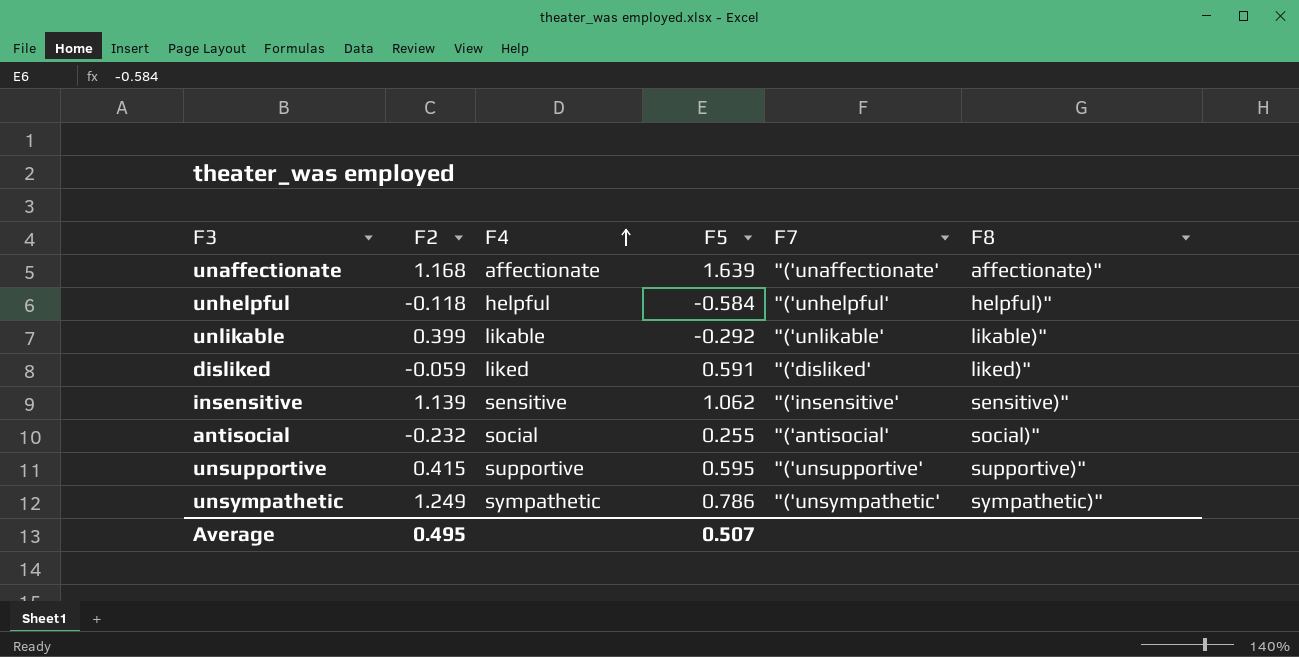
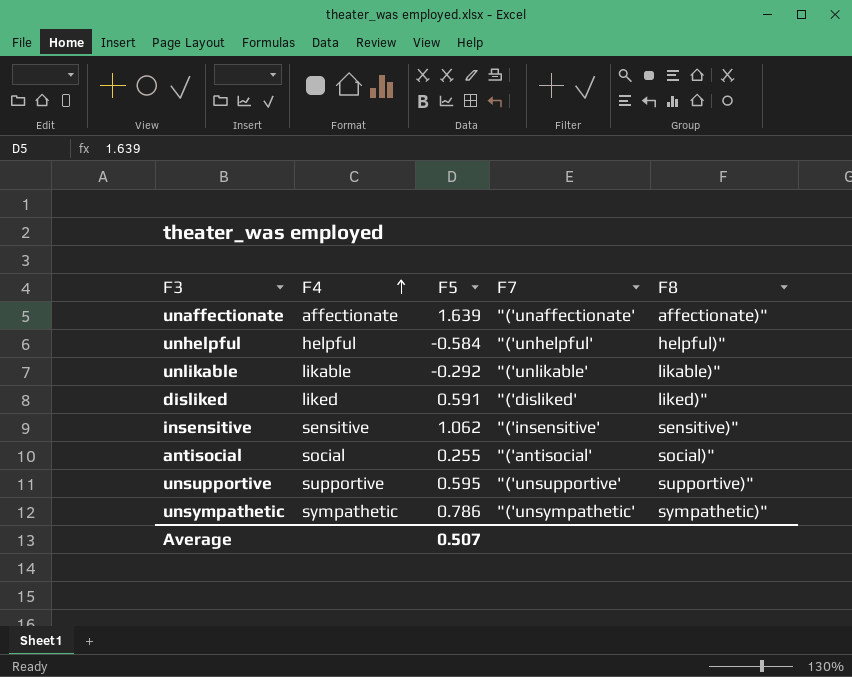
column F2 | position: 2 -> none

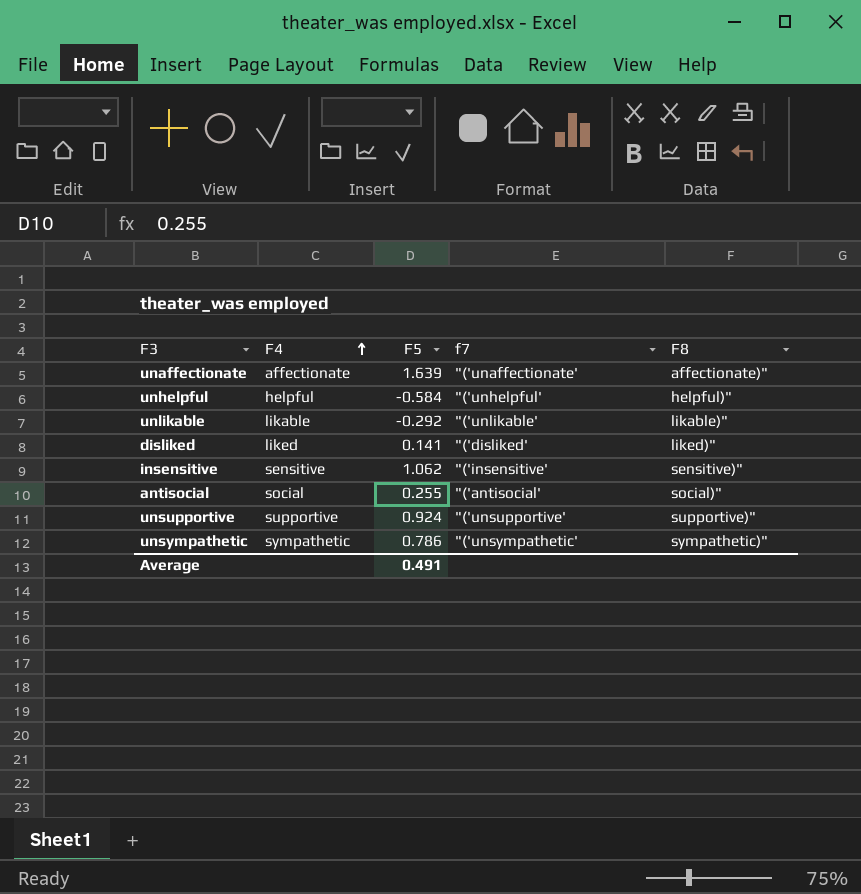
column name: F7 -> f7
disliked | F5: 0.591 -> 0.141
unsupportive | F5: 0.595 -> 0.924
Average | F5: 0.507 -> 0.491

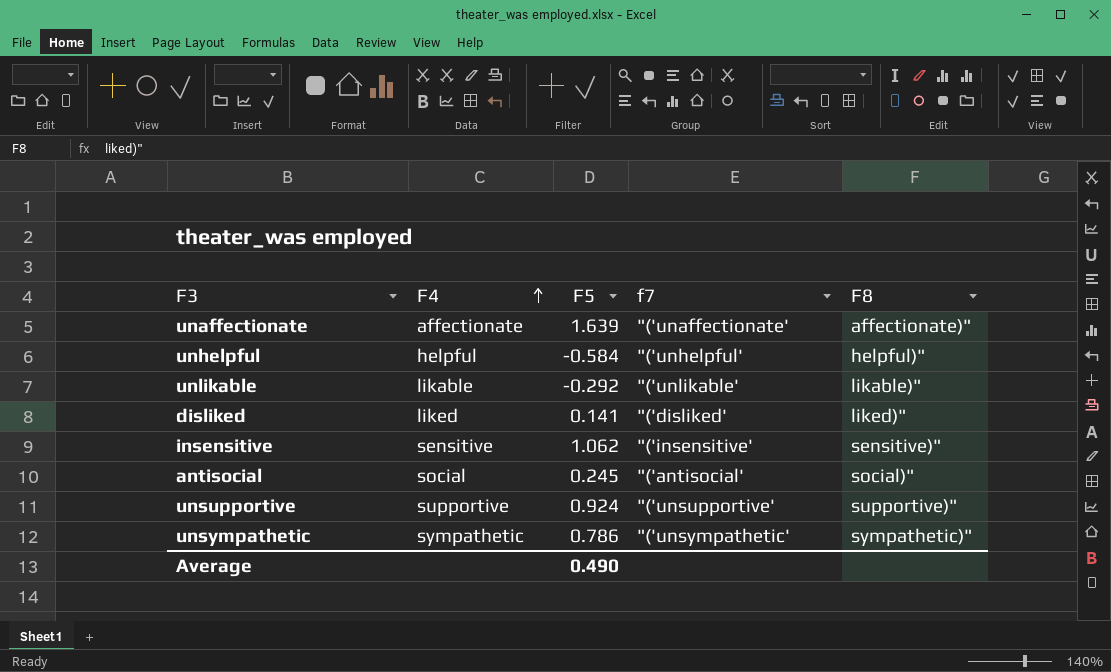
antisocial | F5: 0.255 -> 0.245
Average | F5: 0.491 -> 0.490

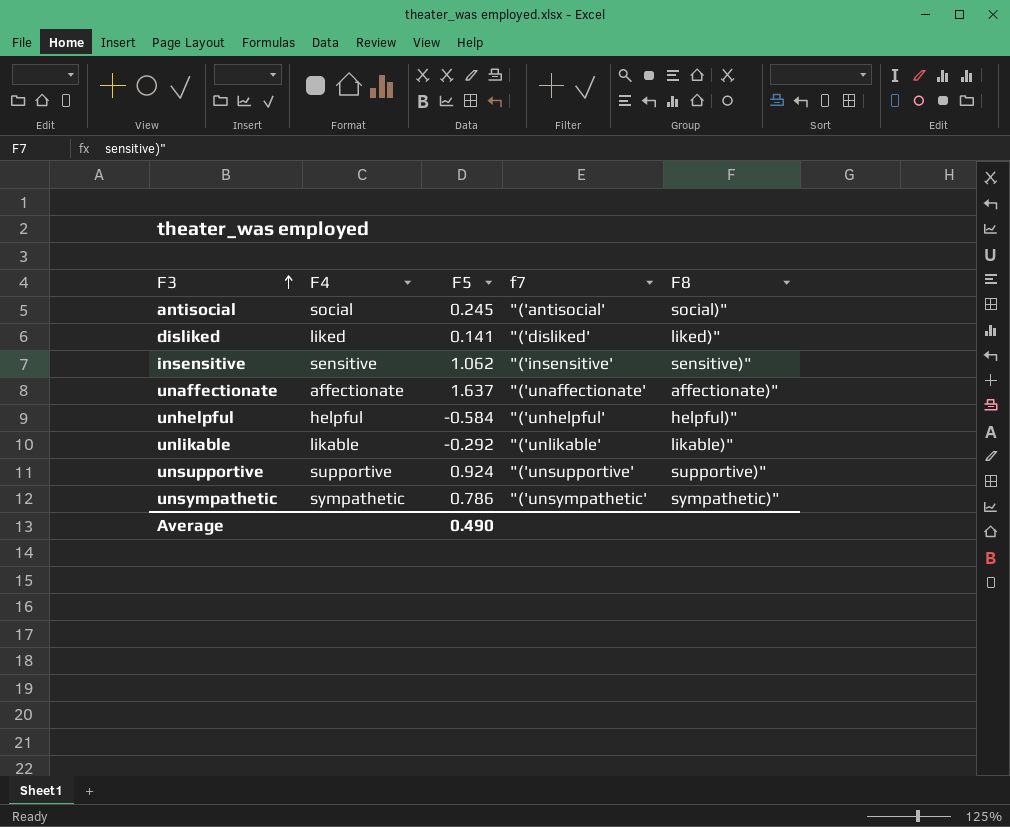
row order: F4 ascending -> F3 ascending
unaffectionate | F5: 1.639 -> 1.637

